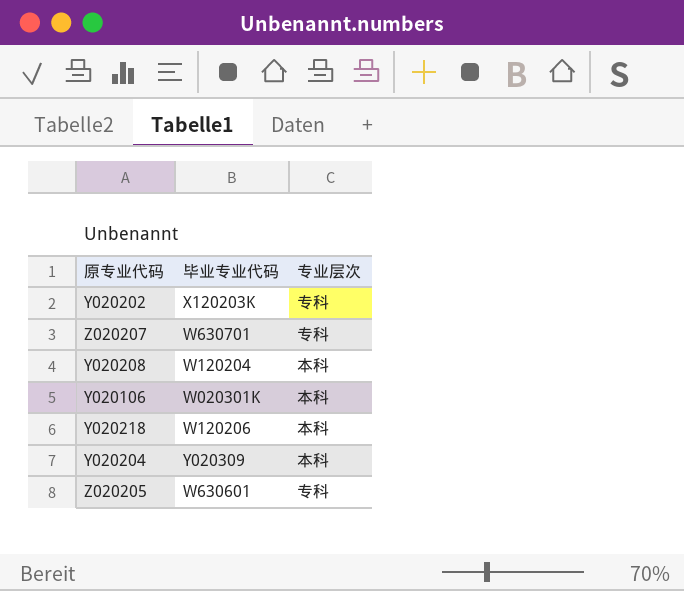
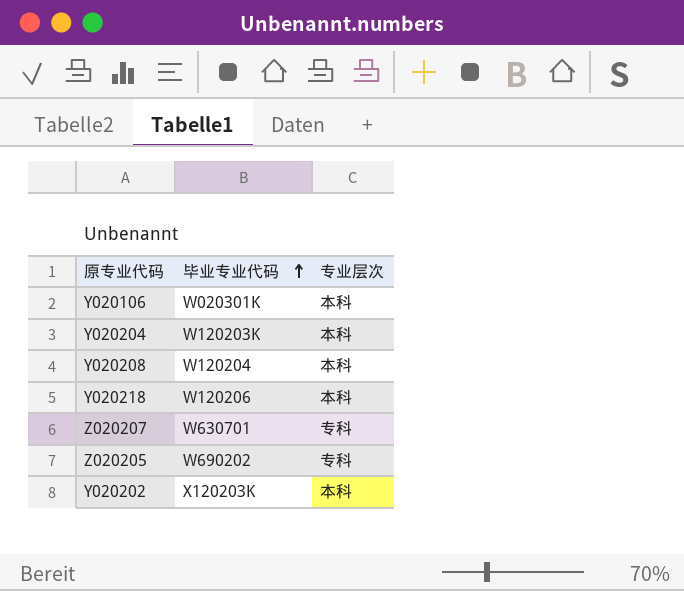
row order: none -> 毕业专业代码 ascending
Y020204 | 毕业专业代码: Y020309 -> W120203K
Z020205 | 毕业专业代码: W630601 -> W690202
Y020202 | 专业层次: 专科 -> 本科

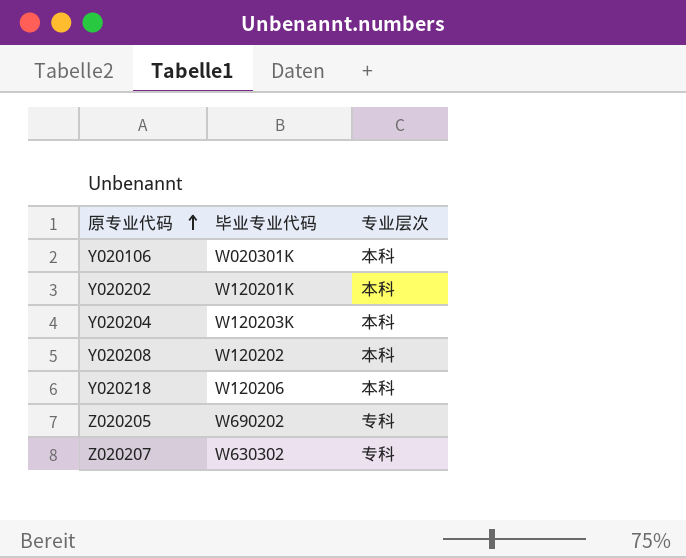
row order: 毕业专业代码 ascending -> 原专业代码 ascending
Y020202 | 毕业专业代码: X120203K -> W120201K
Y020208 | 毕业专业代码: W120204 -> W120202
Z020207 | 毕业专业代码: W630701 -> W630302

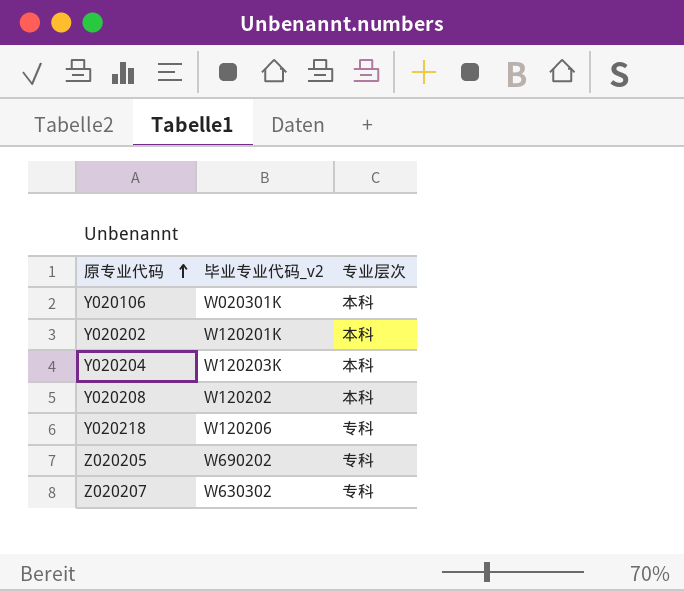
column name: 毕业专业代码 -> 毕业专业代码_v2
Y020218 | 专业层次: 本科 -> 专科

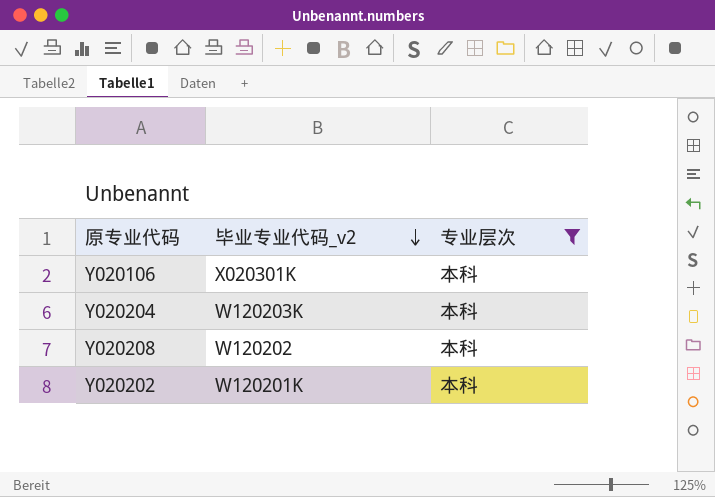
filter: none -> 专业层次 = 本科
row order: 原专业代码 ascending -> 毕业专业代码_v2 descending
Y020106 | 毕业专业代码_v2: W020301K -> X020301K

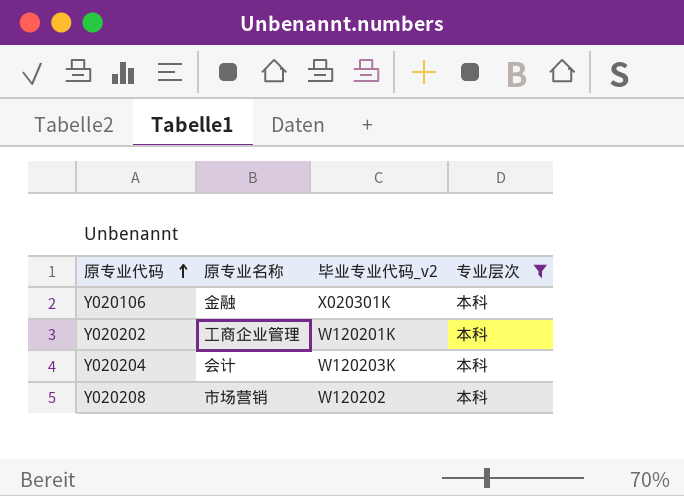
row order: 毕业专业代码_v2 descending -> 原专业代码 ascending
column 原专业名称 | position: none -> 2

